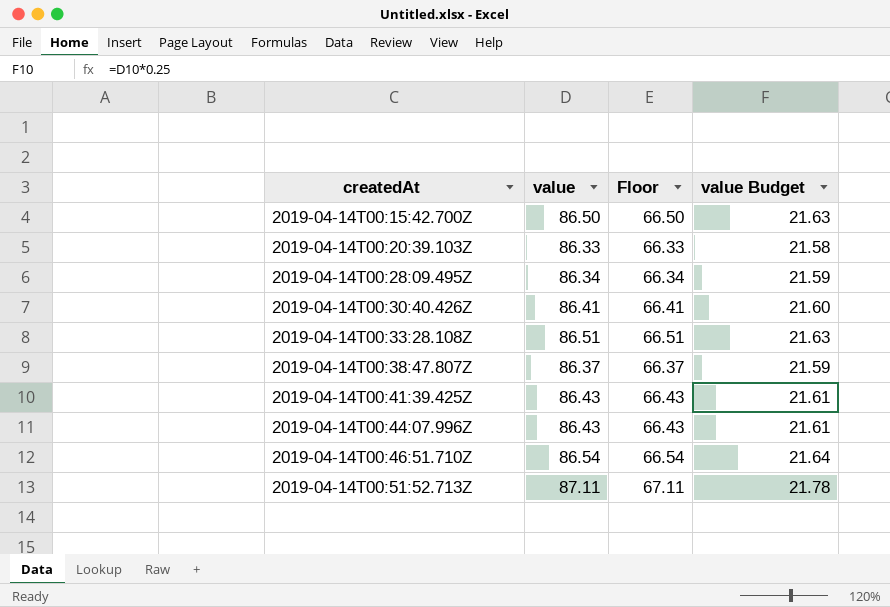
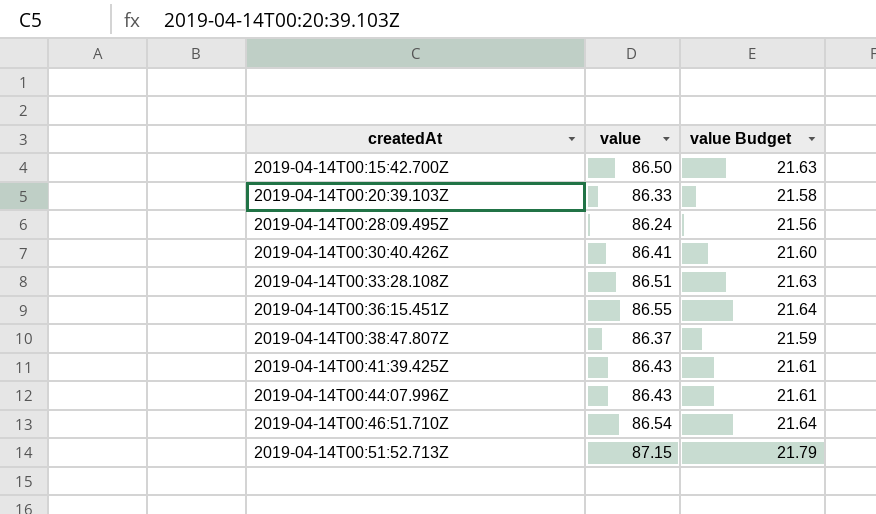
column Floor | formula: [value] - 20 -> none
2019-04-14T00:28:09.495Z | value: 86.34 -> 86.24
2019-04-14T00:28:09.495Z | value Budget: 21.59 -> 21.56
row 2019-04-14T00:36:15.451Z: none -> 86.55 | 21.64
2019-04-14T00:51:52.713Z | value: 87.11 -> 87.15
2019-04-14T00:51:52.713Z | value Budget: 21.78 -> 21.79

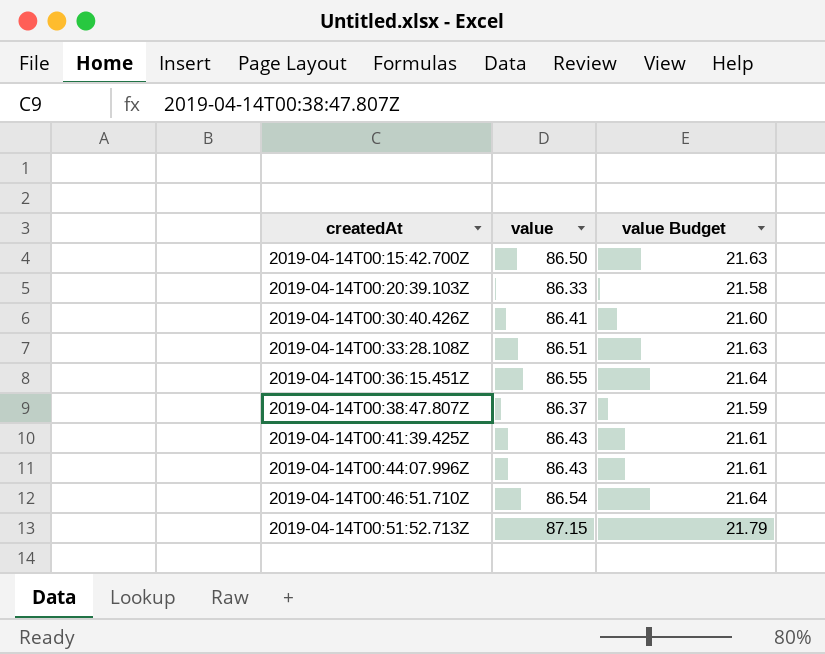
row 2019-04-14T00:28:09.495Z: 86.24 | 21.56 -> none

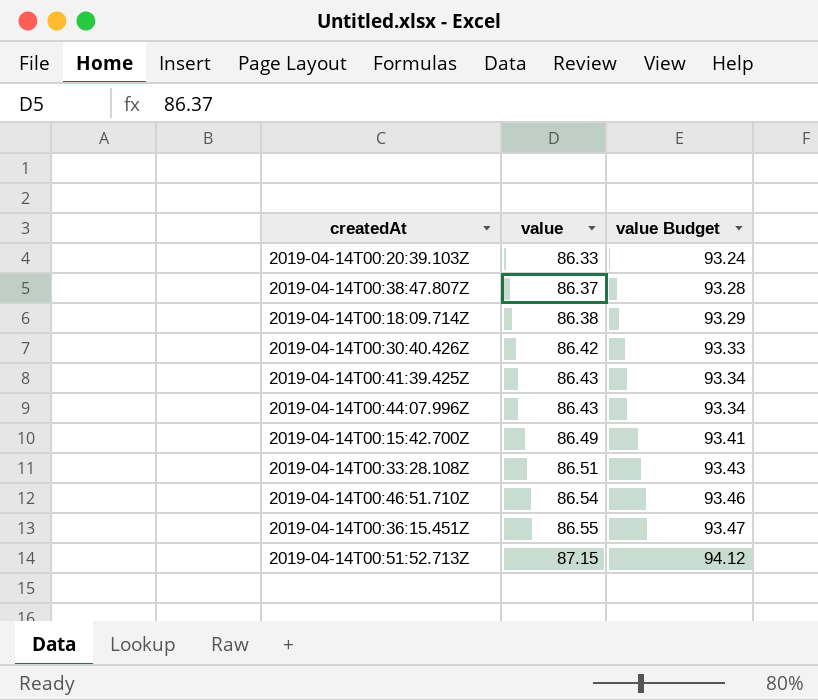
row order: createdAt ascending -> value ascending
column value Budget | formula: [value] * 0.25 -> [value] * 1.08
row 2019-04-14T00:18:09.714Z: none -> 86.38 | 93.29
2019-04-14T00:30:40.426Z | value: 86.41 -> 86.42
2019-04-14T00:15:42.700Z | value: 86.50 -> 86.49

